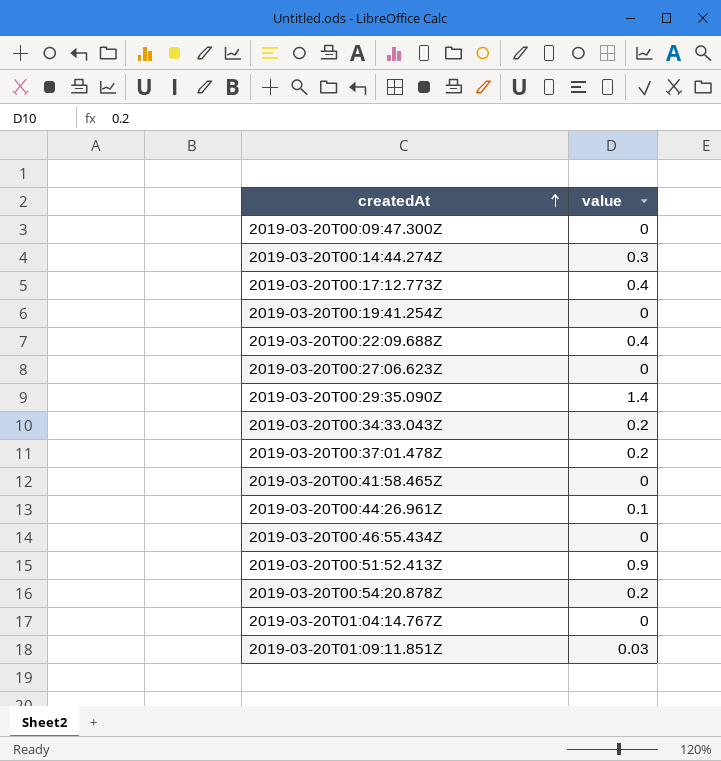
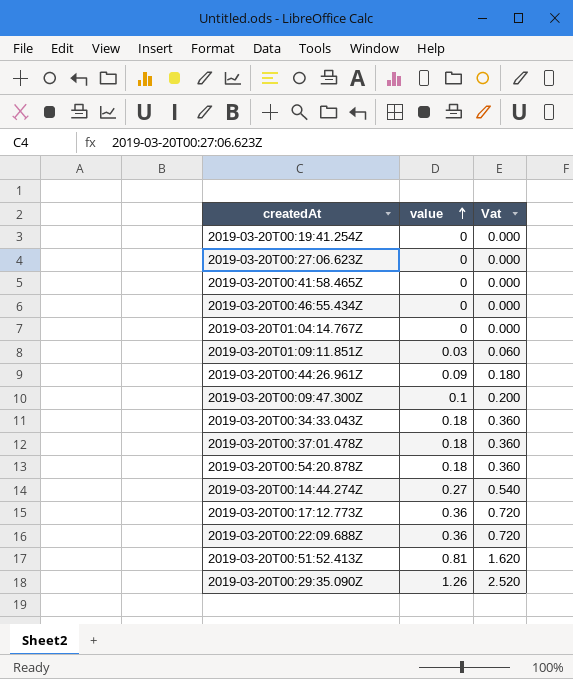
row order: createdAt ascending -> value ascending
column Vat | formula: none -> [value] * 2
2019-03-20T00:44:26.961Z | value: 0.1 -> 0.09
2019-03-20T00:09:47.300Z | value: 0 -> 0.1
2019-03-20T00:34:33.043Z | value: 0.2 -> 0.18
2019-03-20T00:37:01.478Z | value: 0.2 -> 0.18
2019-03-20T00:54:20.878Z | value: 0.2 -> 0.18
2019-03-20T00:14:44.274Z | value: 0.3 -> 0.27
2019-03-20T00:17:12.773Z | value: 0.4 -> 0.36
2019-03-20T00:22:09.688Z | value: 0.4 -> 0.36
2019-03-20T00:51:52.413Z | value: 0.9 -> 0.81
2019-03-20T00:29:35.090Z | value: 1.4 -> 1.26

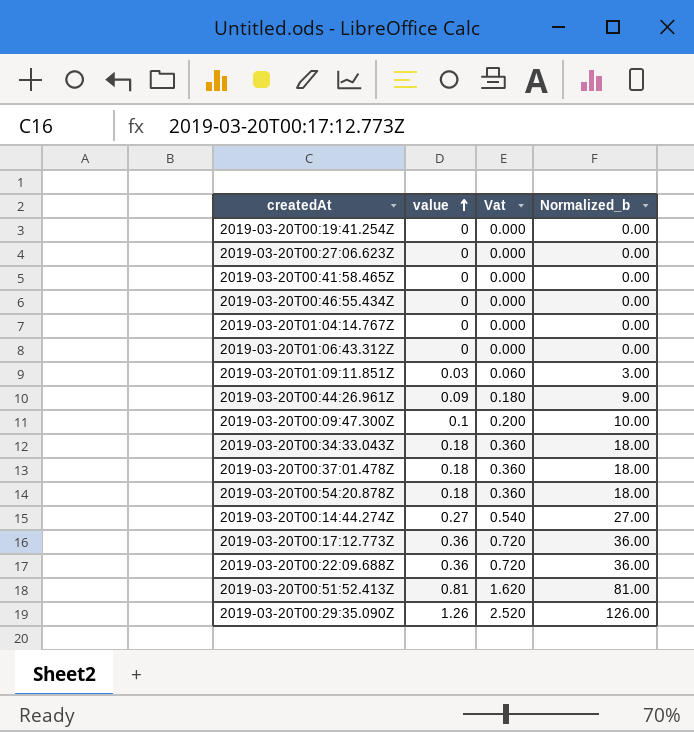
column Normalized_b | formula: none -> [value] * 100
row 2019-03-20T01:06:43.312Z: none -> 0 | 0.000 | 0.00

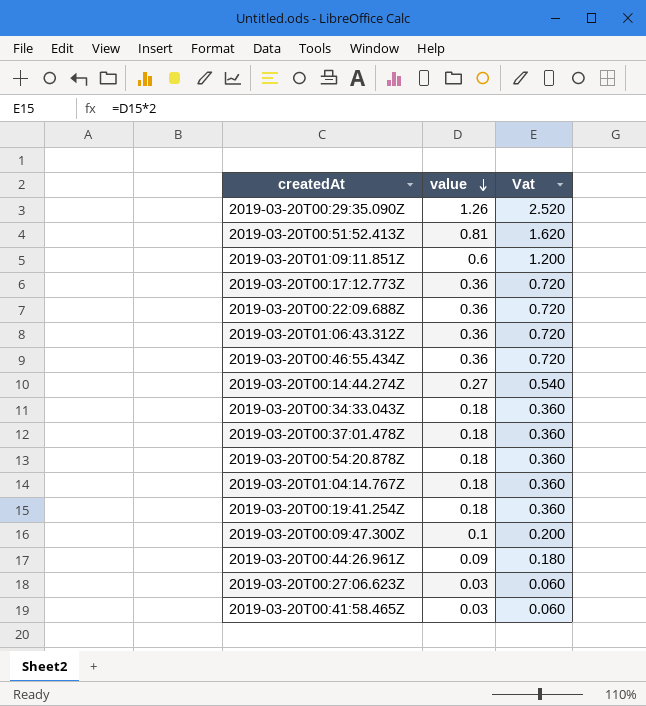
row order: value ascending -> value descending
column Normalized_b | formula: [value] * 100 -> none
2019-03-20T01:09:11.851Z | value: 0.03 -> 0.6
2019-03-20T01:09:11.851Z | Vat: 0.060 -> 1.200
2019-03-20T01:06:43.312Z | value: 0 -> 0.36
2019-03-20T01:06:43.312Z | Vat: 0.000 -> 0.720
2019-03-20T00:46:55.434Z | value: 0 -> 0.36
2019-03-20T00:46:55.434Z | Vat: 0.000 -> 0.720
2019-03-20T01:04:14.767Z | value: 0 -> 0.18
2019-03-20T01:04:14.767Z | Vat: 0.000 -> 0.360
2019-03-20T00:19:41.254Z | value: 0 -> 0.18
2019-03-20T00:19:41.254Z | Vat: 0.000 -> 0.360
2019-03-20T00:27:06.623Z | value: 0 -> 0.03
2019-03-20T00:27:06.623Z | Vat: 0.000 -> 0.060
2019-03-20T00:41:58.465Z | value: 0 -> 0.03
2019-03-20T00:41:58.465Z | Vat: 0.000 -> 0.060

